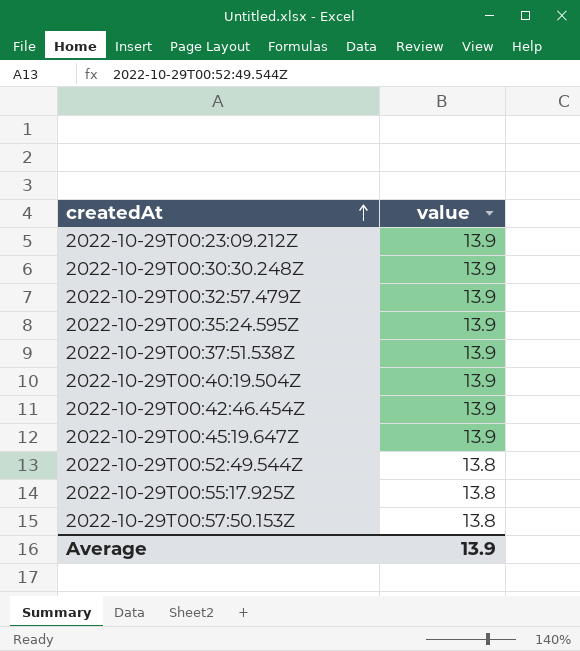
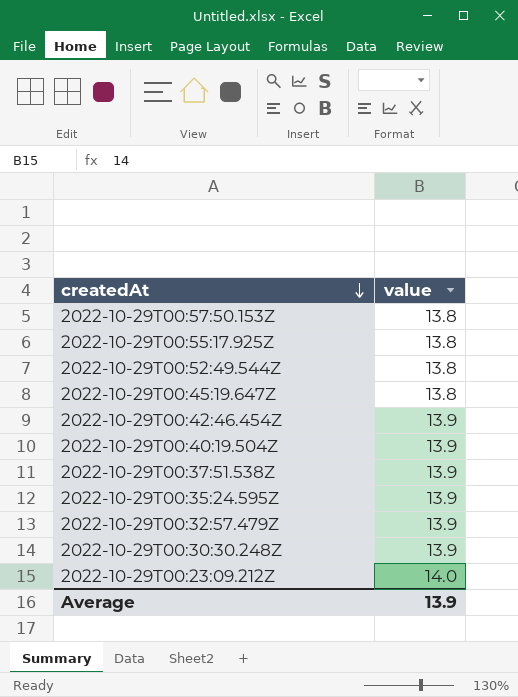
row order: createdAt ascending -> createdAt descending
2022-10-29T00:45:19.647Z | value: 13.9 -> 13.8
2022-10-29T00:23:09.212Z | value: 13.9 -> 14.0

